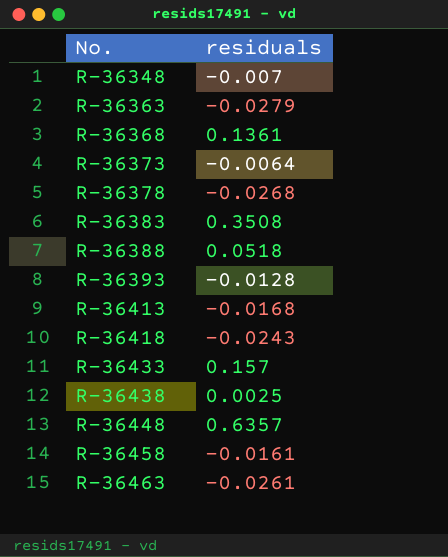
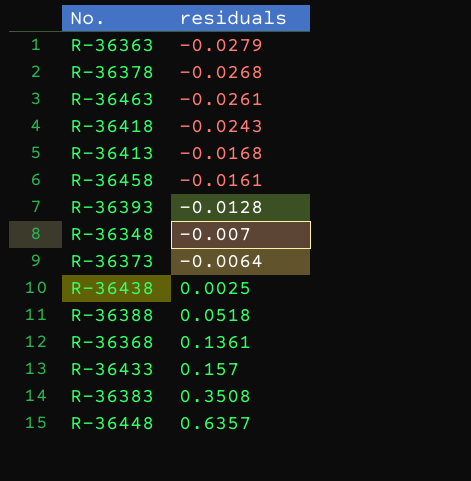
row order: No. ascending -> residuals ascending

